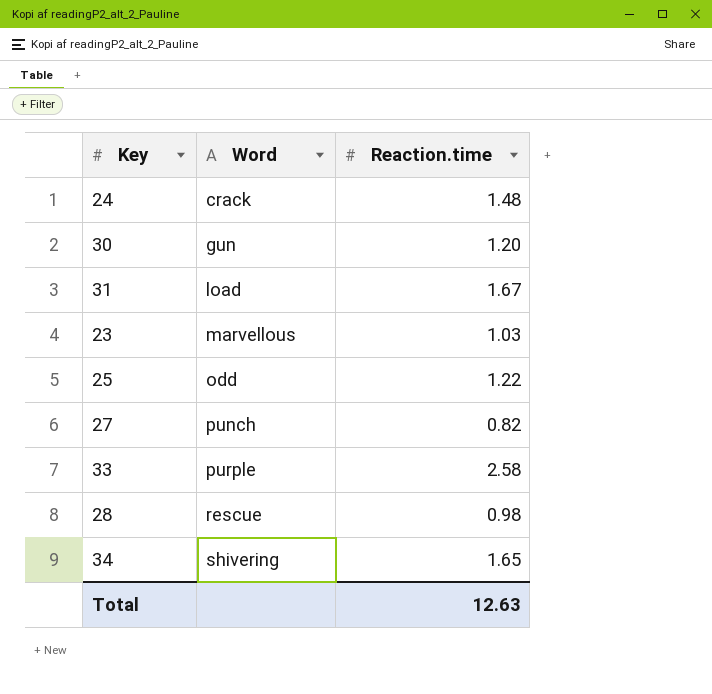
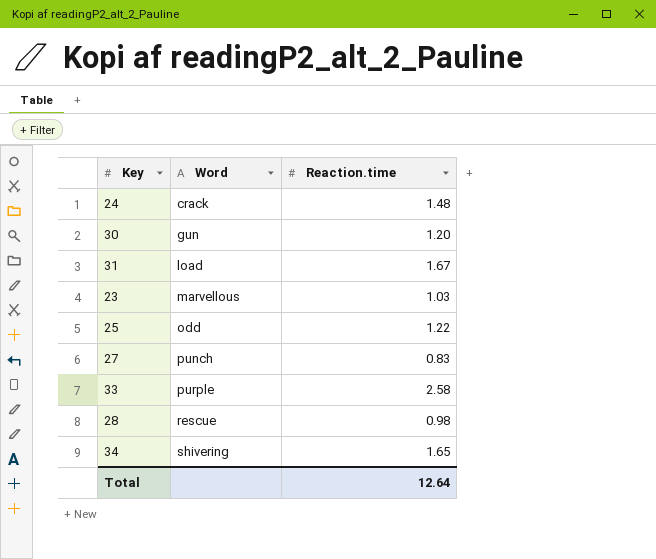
27 | Reaction.time: 0.82 -> 0.83
Total | Reaction.time: 12.63 -> 12.64

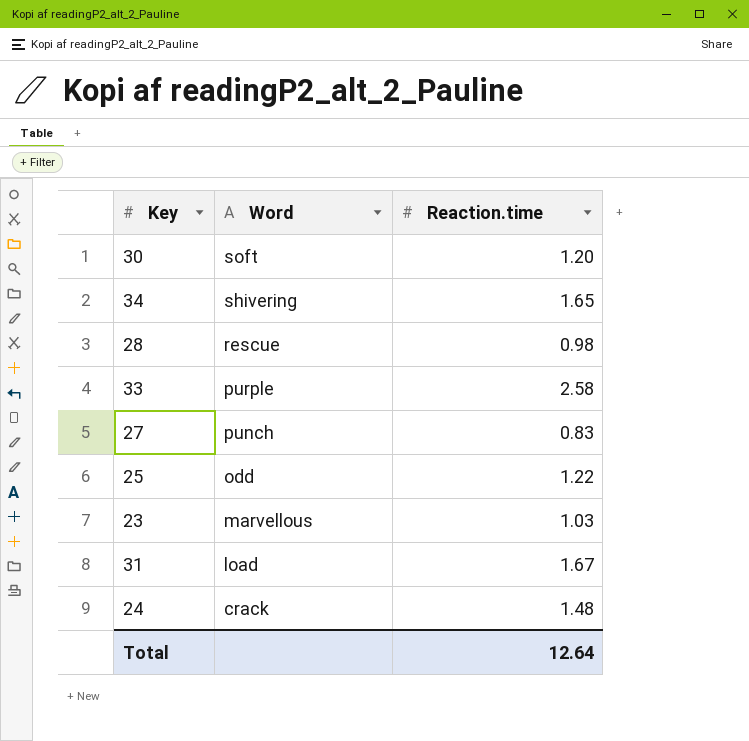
row order: Word ascending -> Word descending
30 | Word: gun -> soft

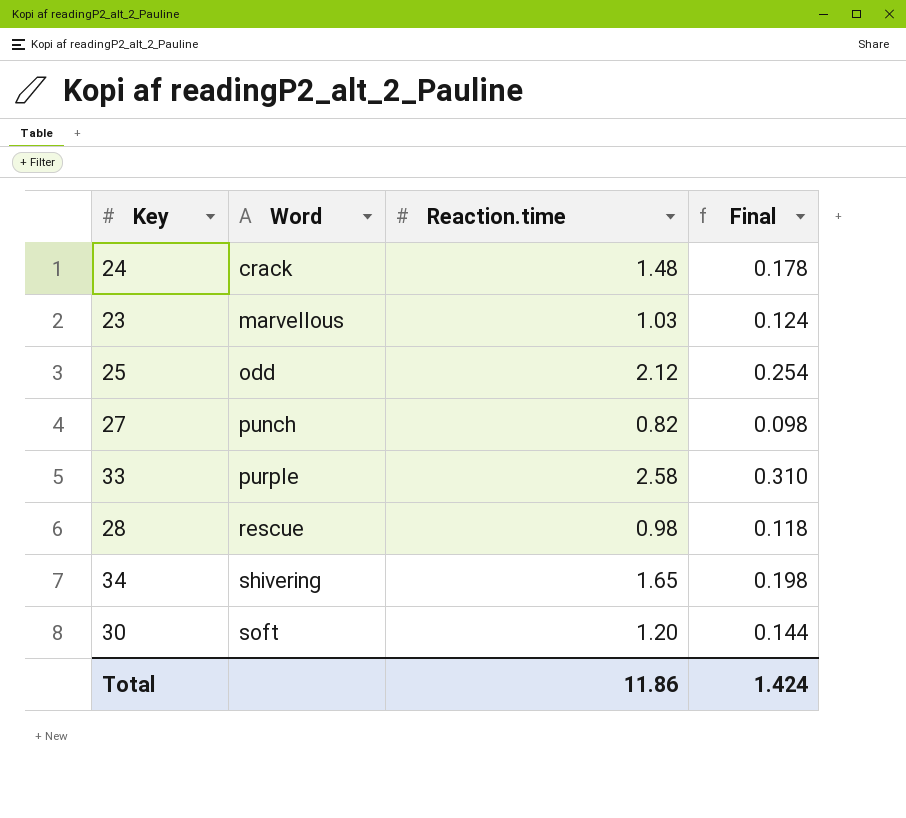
row order: Word descending -> Word ascending
column Final | formula: none -> [Reaction.time] * 0.12
row 31: load | 1.67 -> none
25 | Reaction.time: 1.22 -> 2.12
27 | Reaction.time: 0.83 -> 0.82
Total | Reaction.time: 12.64 -> 11.86

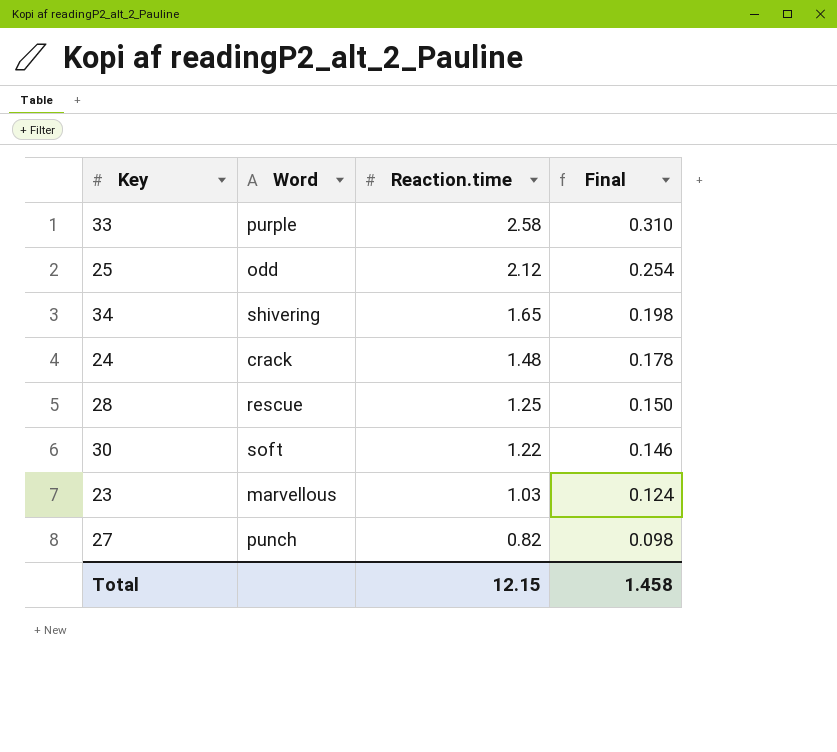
row order: Word ascending -> Reaction.time descending
28 | Reaction.time: 0.98 -> 1.25
28 | Final: 0.118 -> 0.150
30 | Reaction.time: 1.20 -> 1.22
30 | Final: 0.144 -> 0.146
Total | Reaction.time: 11.86 -> 12.15
Total | Final: 1.424 -> 1.458

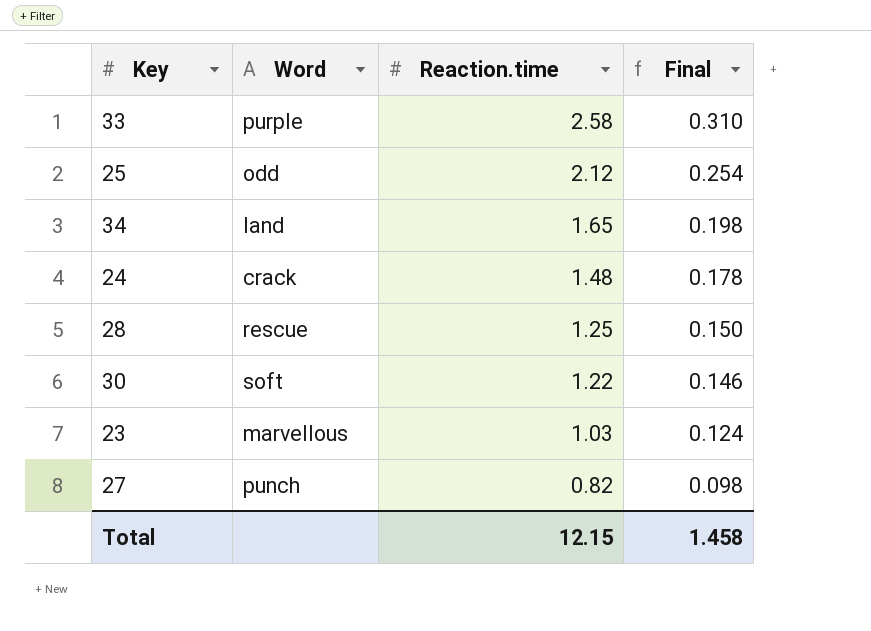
34 | Word: shivering -> land

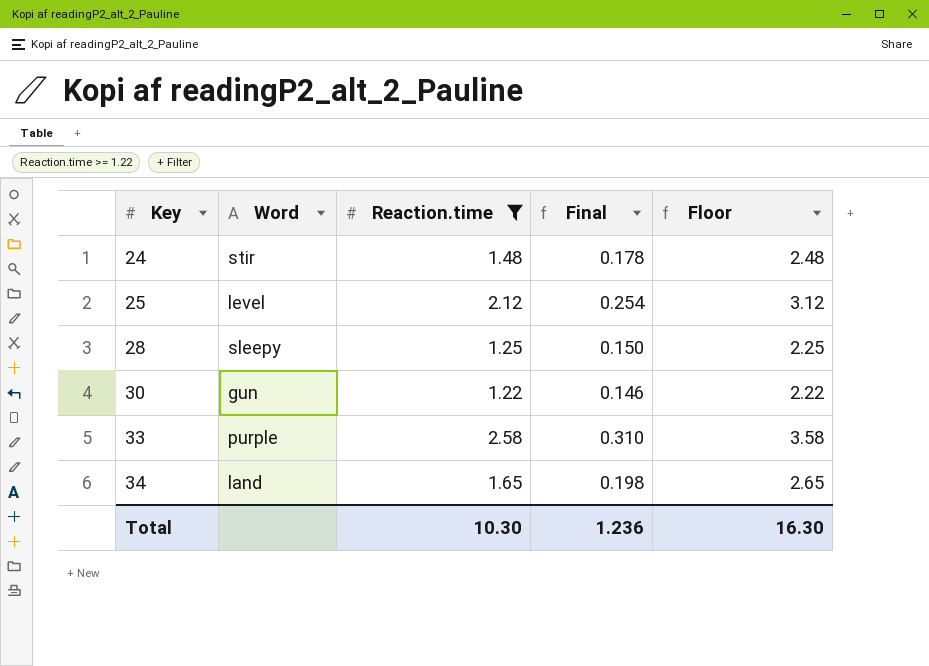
filter: none -> Reaction.time >= 1.22
row order: Reaction.time descending -> Key ascending
column Floor | formula: none -> [Reaction.time] + 1
24 | Word: crack -> stir
25 | Word: odd -> level
28 | Word: rescue -> sleepy
30 | Word: soft -> gun
Total | Reaction.time: 12.15 -> 10.30
Total | Final: 1.458 -> 1.236

